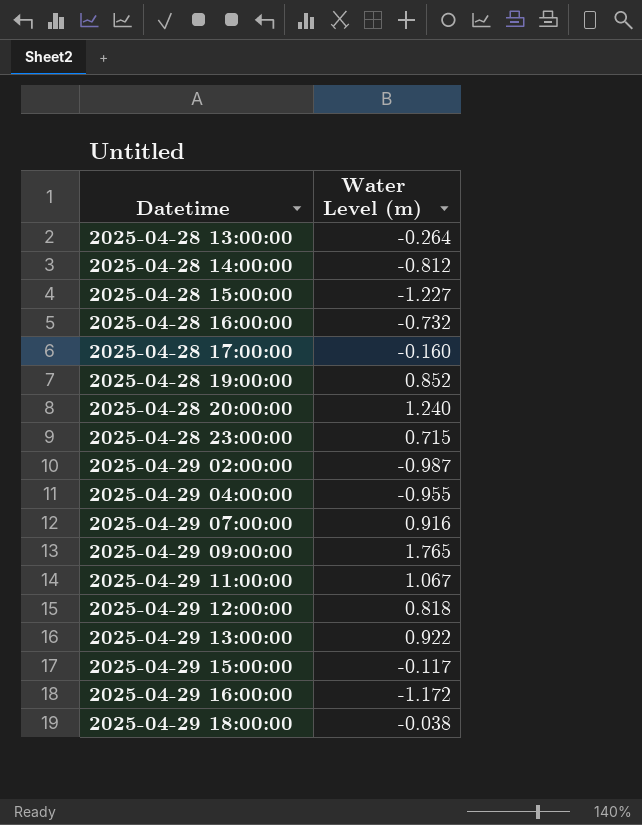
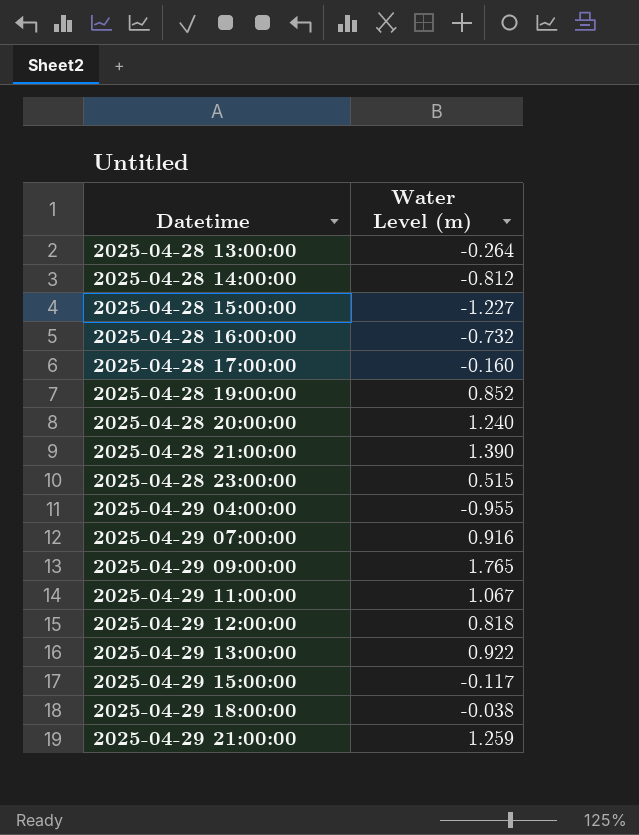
row 2025-04-29 02:00:00: -0.987 -> none
row 2025-04-29 16:00:00: -1.172 -> none
row 2025-04-28 21:00:00: none -> 1.390
2025-04-28 23:00:00 | Water Level (m): 0.715 -> 0.515
row 2025-04-29 21:00:00: none -> 1.259

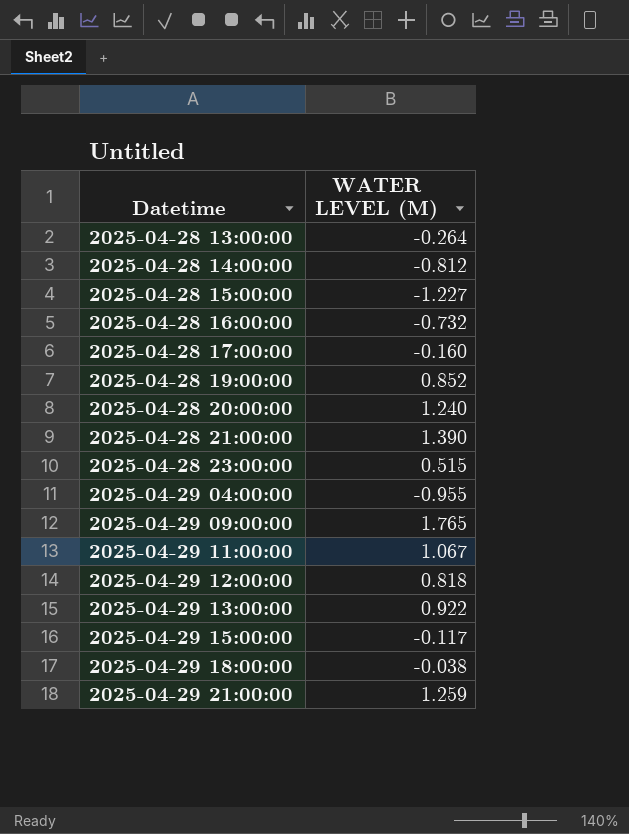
column name: Water Level (m) -> WATER LEVEL (M)
row 2025-04-29 07:00:00: 0.916 -> none

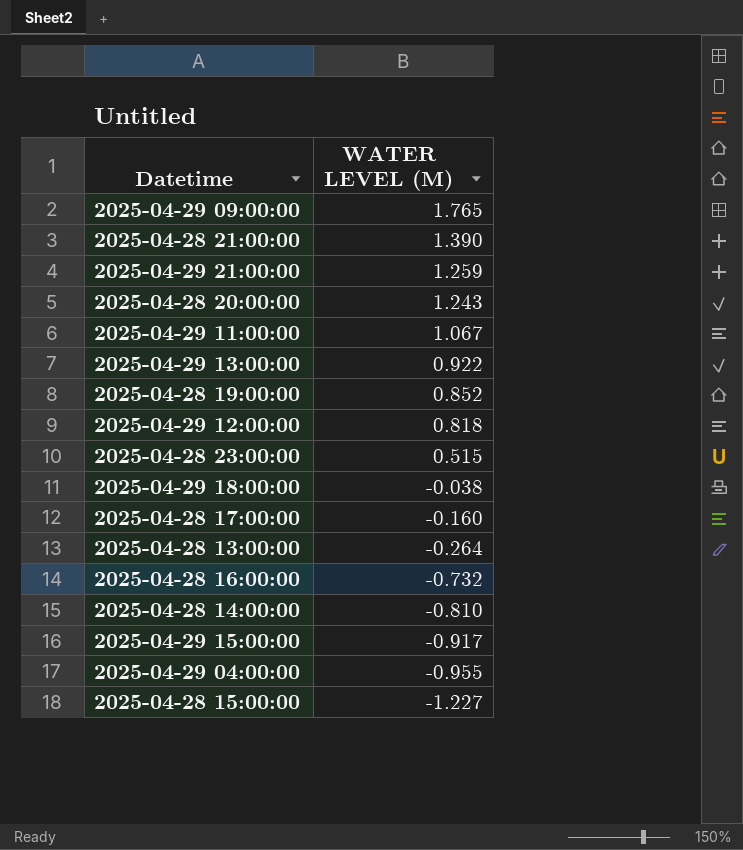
row order: Datetime ascending -> WATER LEVEL (M) descending
2025-04-28 20:00:00 | WATER LEVEL (M): 1.240 -> 1.243
2025-04-28 14:00:00 | WATER LEVEL (M): -0.812 -> -0.810
2025-04-29 15:00:00 | WATER LEVEL (M): -0.117 -> -0.917

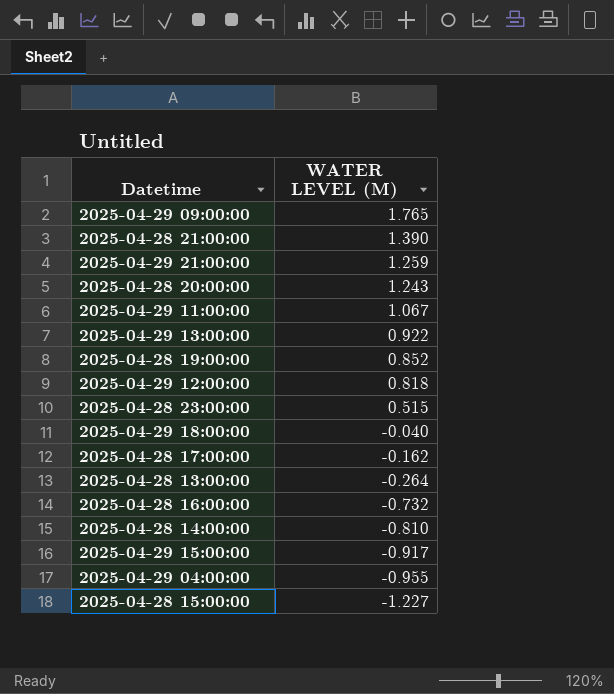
2025-04-29 18:00:00 | WATER LEVEL (M): -0.038 -> -0.040
2025-04-28 17:00:00 | WATER LEVEL (M): -0.160 -> -0.162

